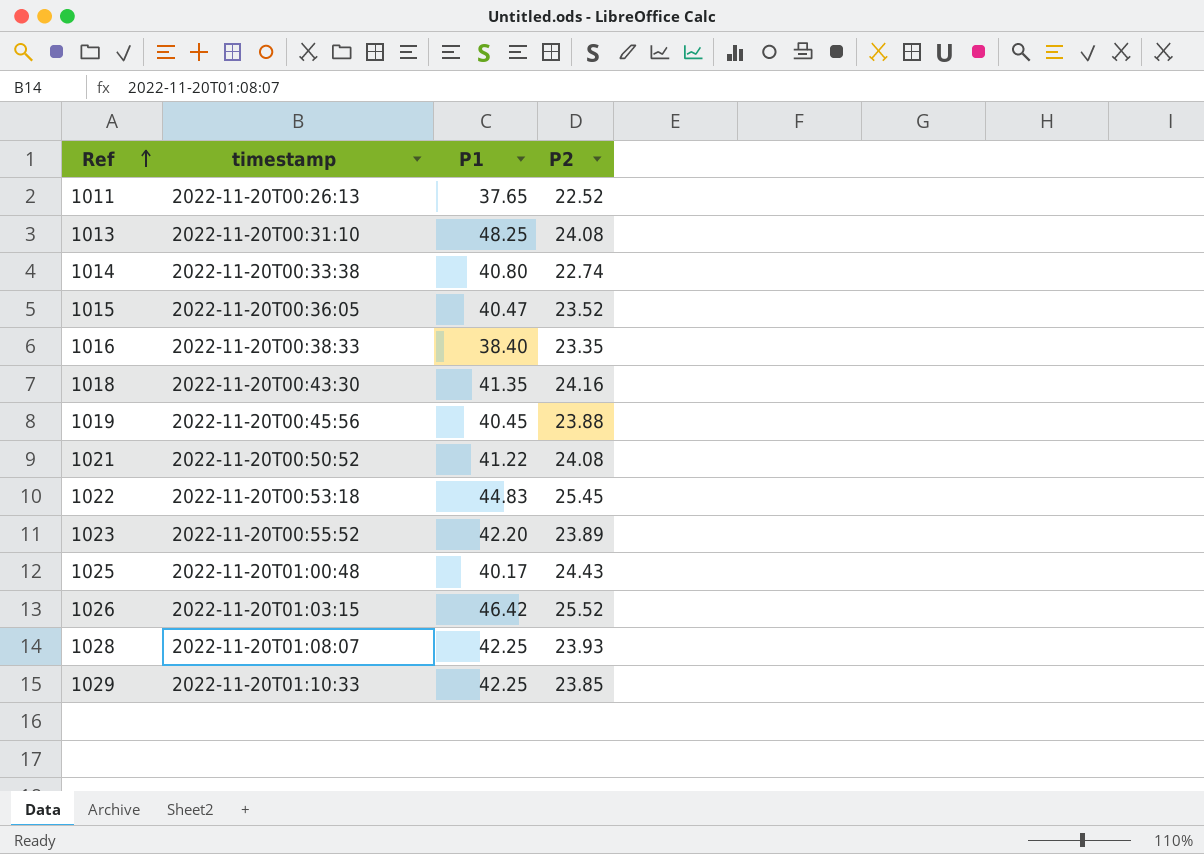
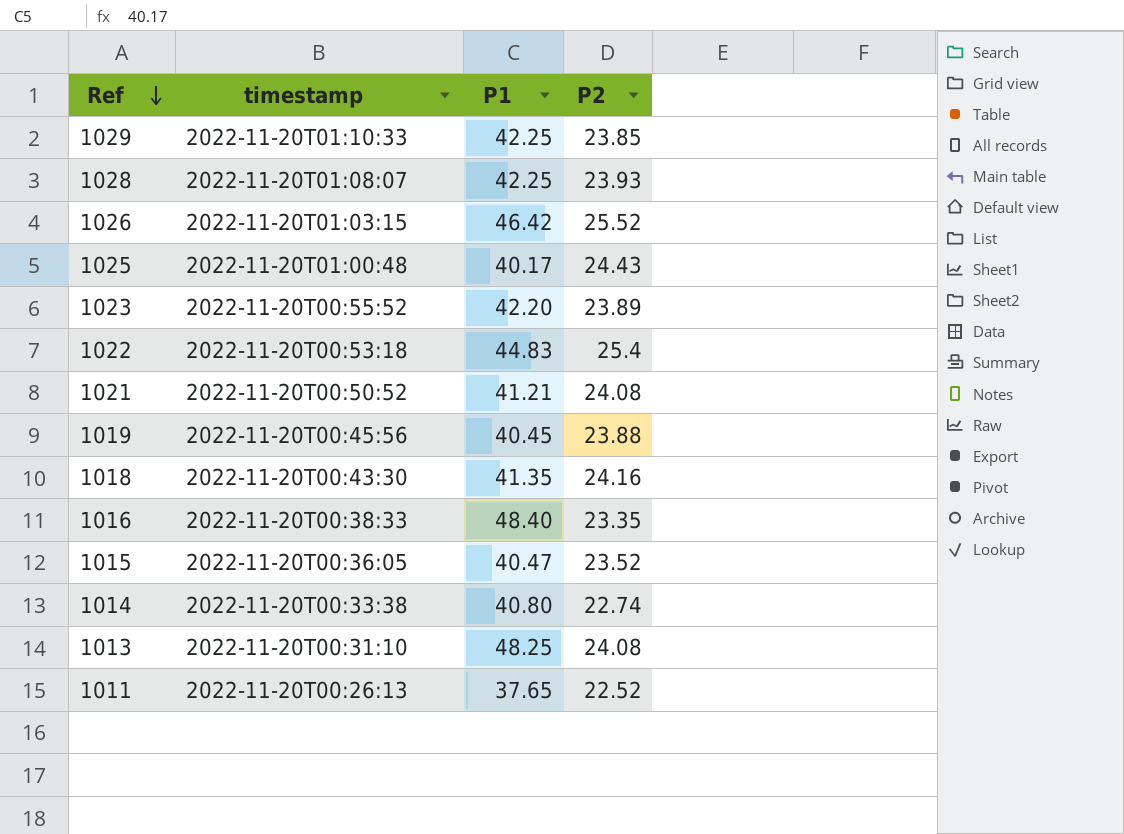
row order: Ref ascending -> Ref descending
1022 | P2: 25.45 -> 25.4
1021 | P1: 41.22 -> 41.21
1016 | P1: 38.40 -> 48.40

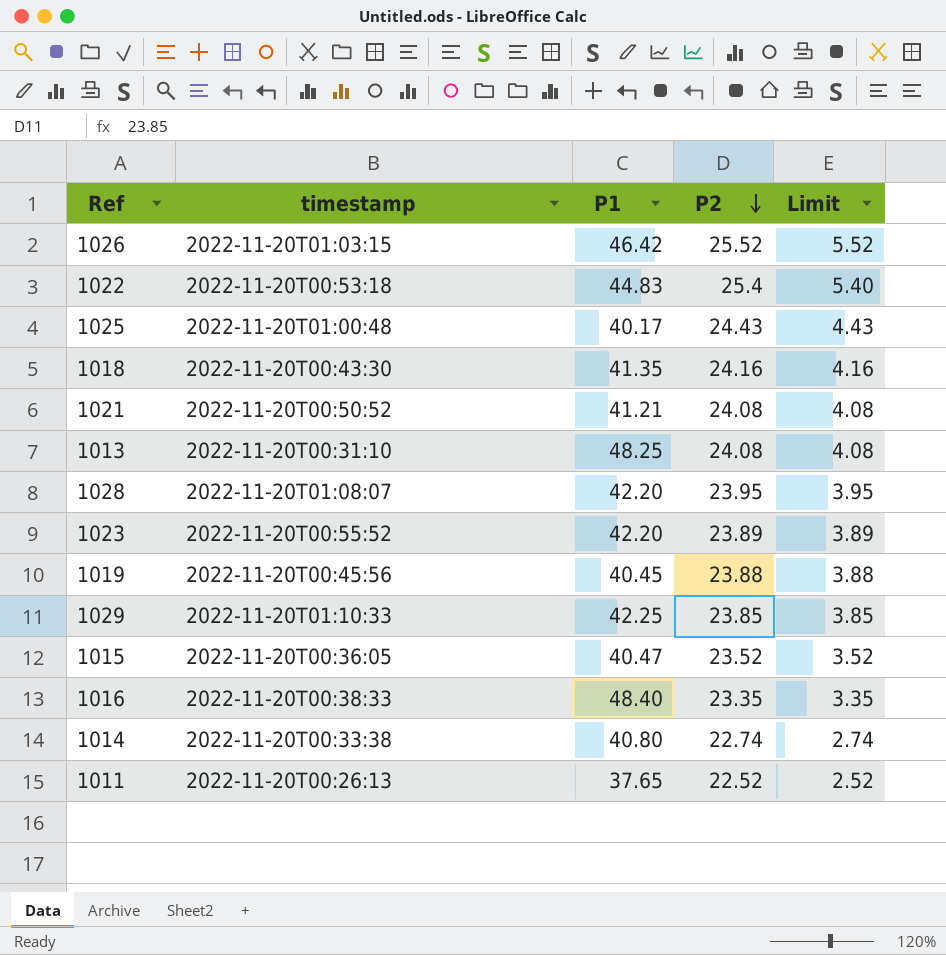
row order: Ref descending -> P2 descending
column Limit | formula: none -> [P2] - 20
1028 | P1: 42.25 -> 42.20
1028 | P2: 23.93 -> 23.95

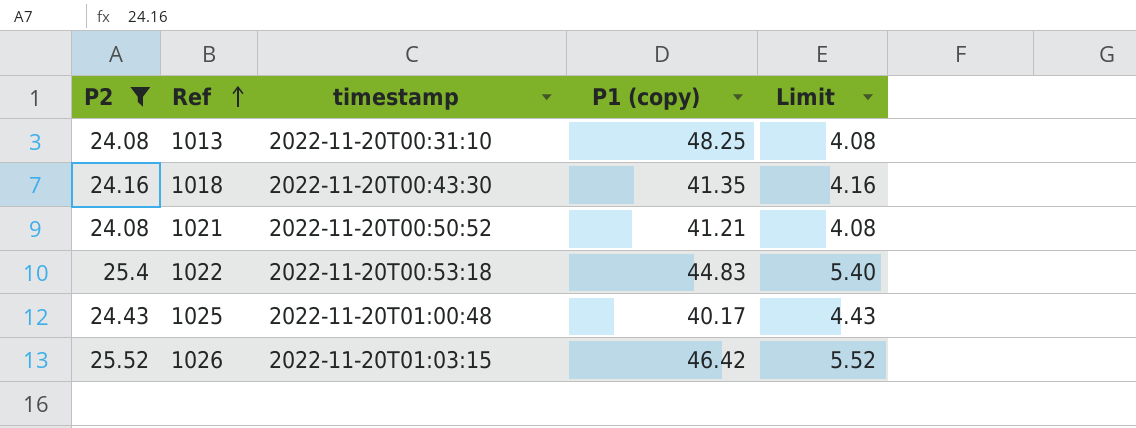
filter: none -> P2 >= 24.08
row order: P2 descending -> Ref ascending
column P2 | position: 4 -> 1
column name: P1 -> P1 (copy)

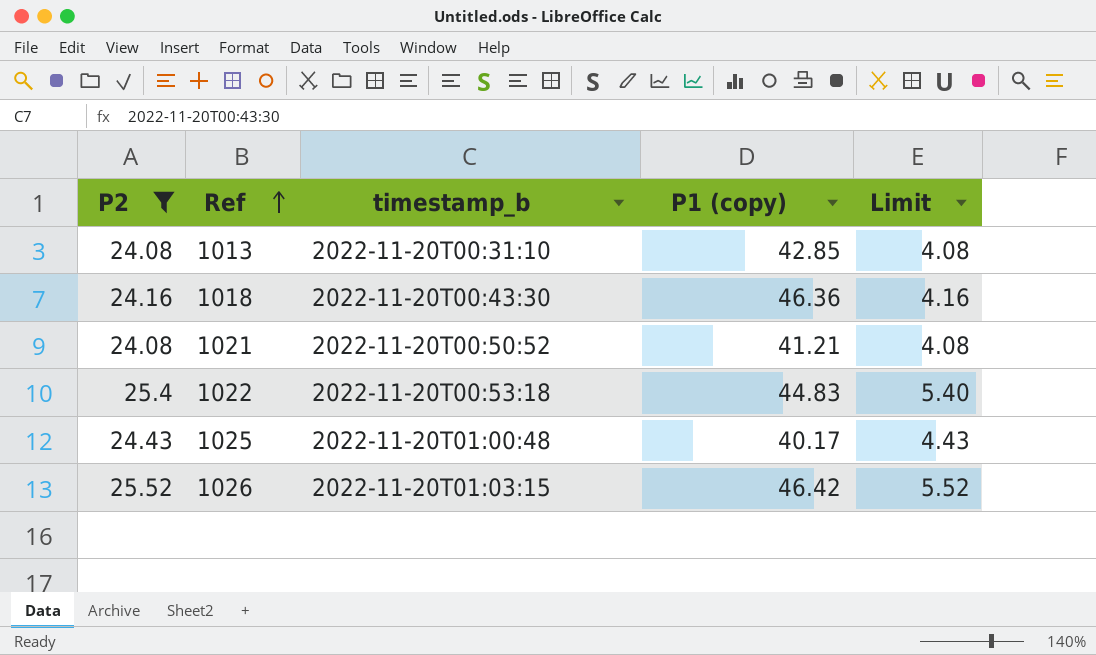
column name: timestamp -> timestamp_b
1013 | P1 (copy): 48.25 -> 42.85
1018 | P1 (copy): 41.35 -> 46.36

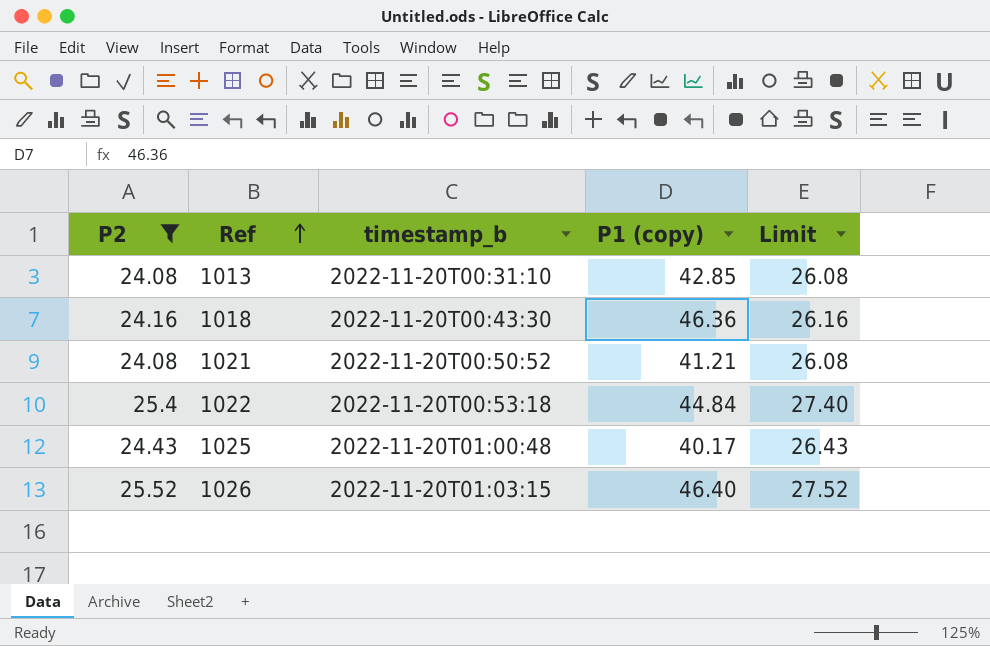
column Limit | formula: [P2] - 20 -> [P2] + 2
1022 | P1 (copy): 44.83 -> 44.84
1026 | P1 (copy): 46.42 -> 46.40

